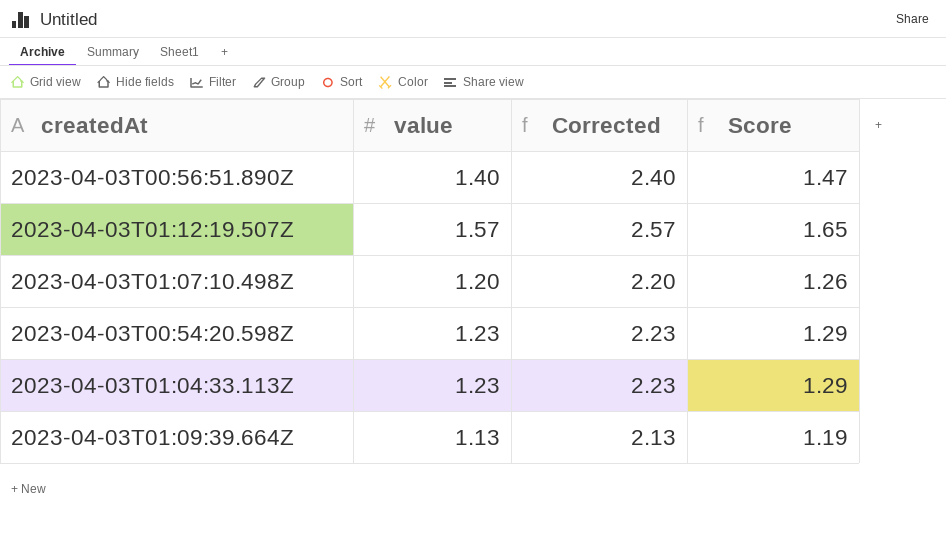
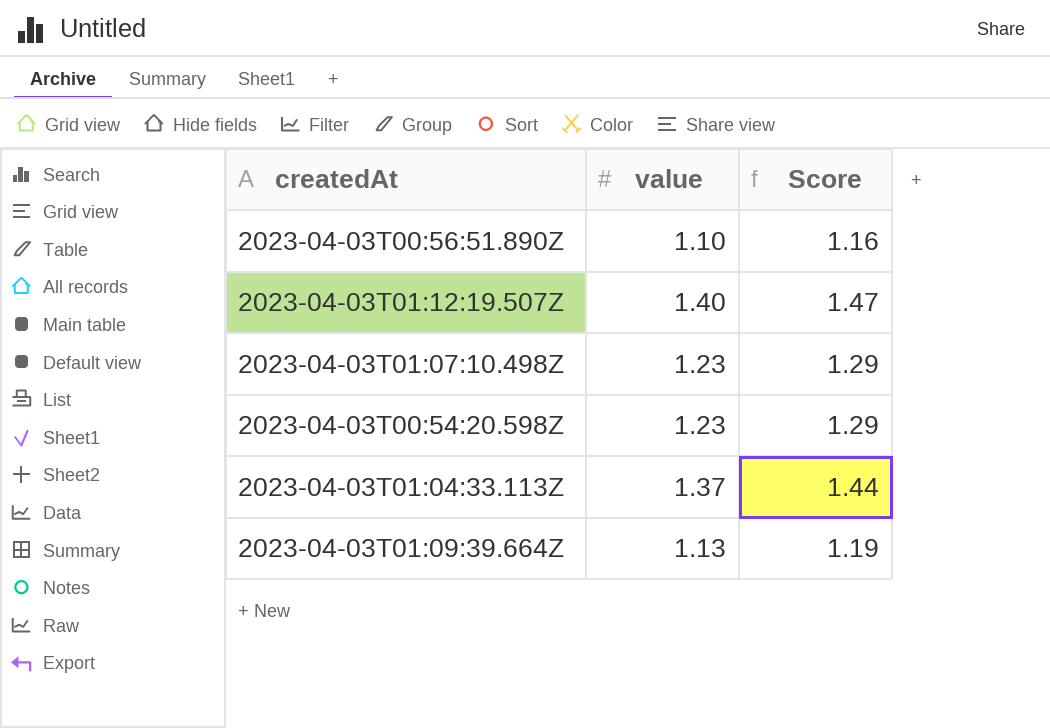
column Corrected | formula: [value] + 1 -> none
2023-04-03T00:56:51.890Z | value: 1.40 -> 1.10
2023-04-03T00:56:51.890Z | Score: 1.47 -> 1.16
2023-04-03T01:12:19.507Z | value: 1.57 -> 1.40
2023-04-03T01:12:19.507Z | Score: 1.65 -> 1.47
2023-04-03T01:07:10.498Z | value: 1.20 -> 1.23
2023-04-03T01:07:10.498Z | Score: 1.26 -> 1.29
2023-04-03T01:04:33.113Z | value: 1.23 -> 1.37
2023-04-03T01:04:33.113Z | Score: 1.29 -> 1.44

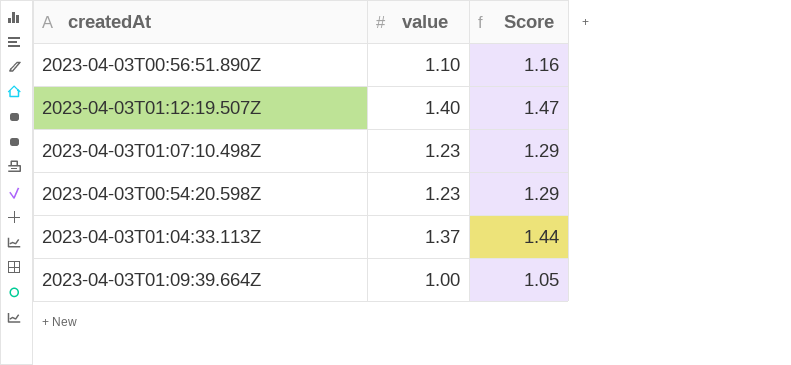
2023-04-03T01:09:39.664Z | value: 1.13 -> 1.00
2023-04-03T01:09:39.664Z | Score: 1.19 -> 1.05

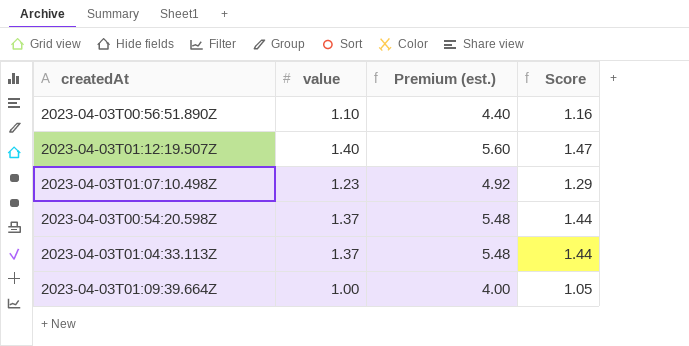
column Premium (est.) | formula: none -> [value] * 4
2023-04-03T00:54:20.598Z | value: 1.23 -> 1.37
2023-04-03T00:54:20.598Z | Score: 1.29 -> 1.44

